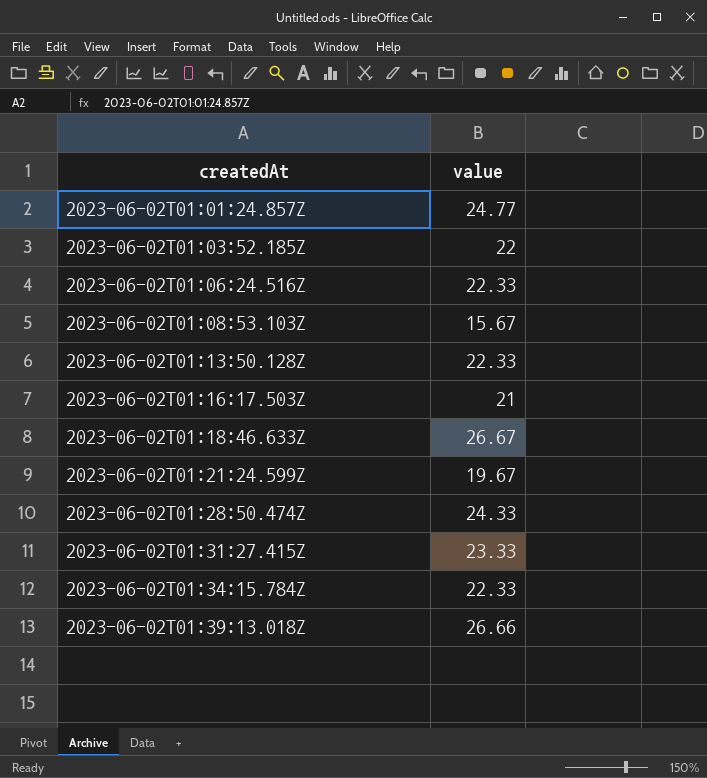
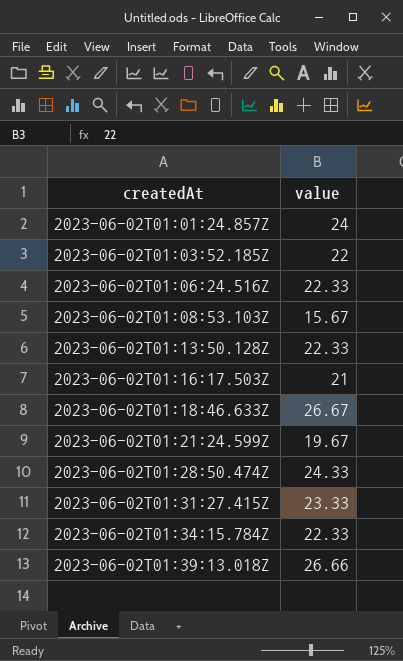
2023-06-02T01:01:24.857Z | value: 24.77 -> 24

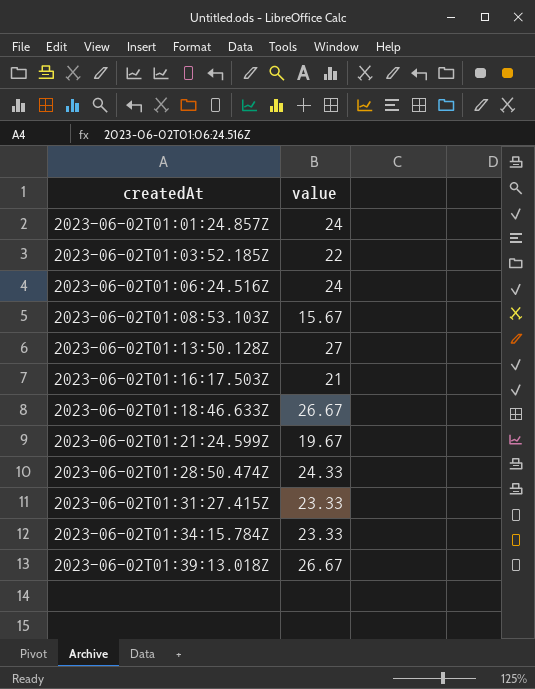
2023-06-02T01:06:24.516Z | value: 22.33 -> 24
2023-06-02T01:13:50.128Z | value: 22.33 -> 27
2023-06-02T01:34:15.784Z | value: 22.33 -> 23.33
2023-06-02T01:39:13.018Z | value: 26.66 -> 26.67

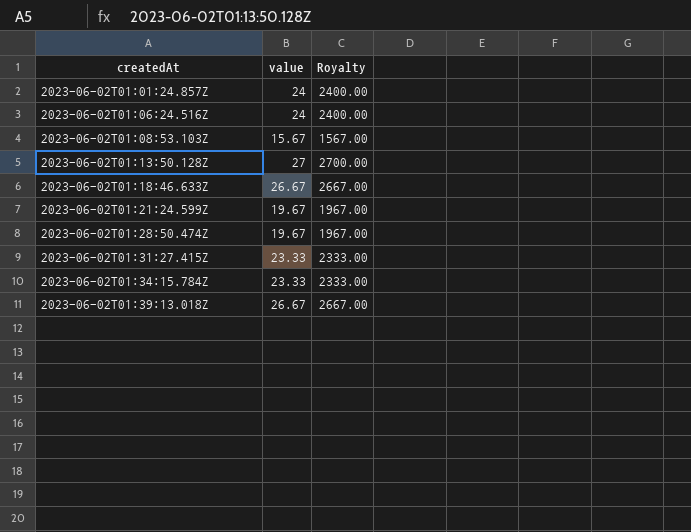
column Royalty | formula: none -> [value] * 100
row 2023-06-02T01:03:52.185Z: 22 -> none
row 2023-06-02T01:16:17.503Z: 21 -> none
2023-06-02T01:28:50.474Z | value: 24.33 -> 19.67

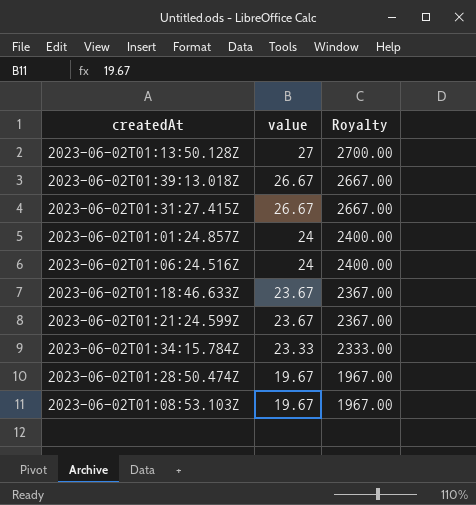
row order: createdAt ascending -> value descending
2023-06-02T01:31:27.415Z | value: 23.33 -> 26.67
2023-06-02T01:31:27.415Z | Royalty: 2333.00 -> 2667.00
2023-06-02T01:18:46.633Z | value: 26.67 -> 23.67
2023-06-02T01:18:46.633Z | Royalty: 2667.00 -> 2367.00
2023-06-02T01:21:24.599Z | value: 19.67 -> 23.67
2023-06-02T01:21:24.599Z | Royalty: 1967.00 -> 2367.00
2023-06-02T01:08:53.103Z | value: 15.67 -> 19.67
2023-06-02T01:08:53.103Z | Royalty: 1567.00 -> 1967.00

